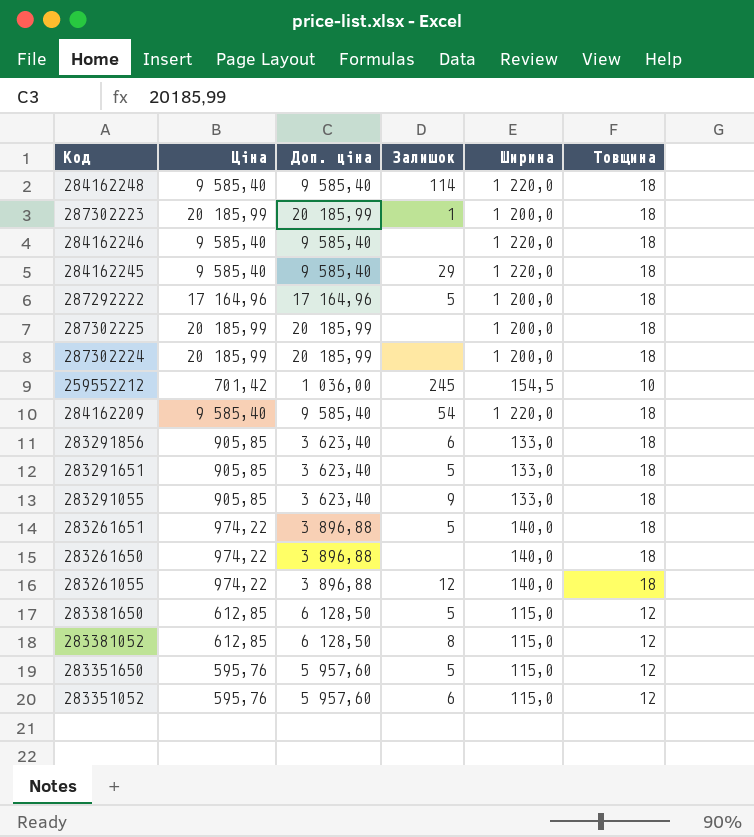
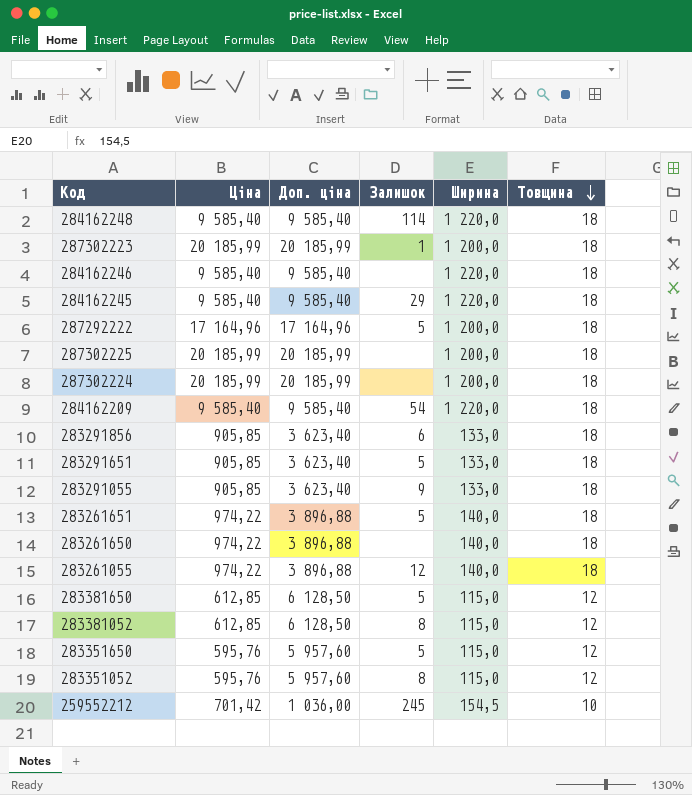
row order: none -> Товщина descending
283351052 | Залишок: 6 -> 8

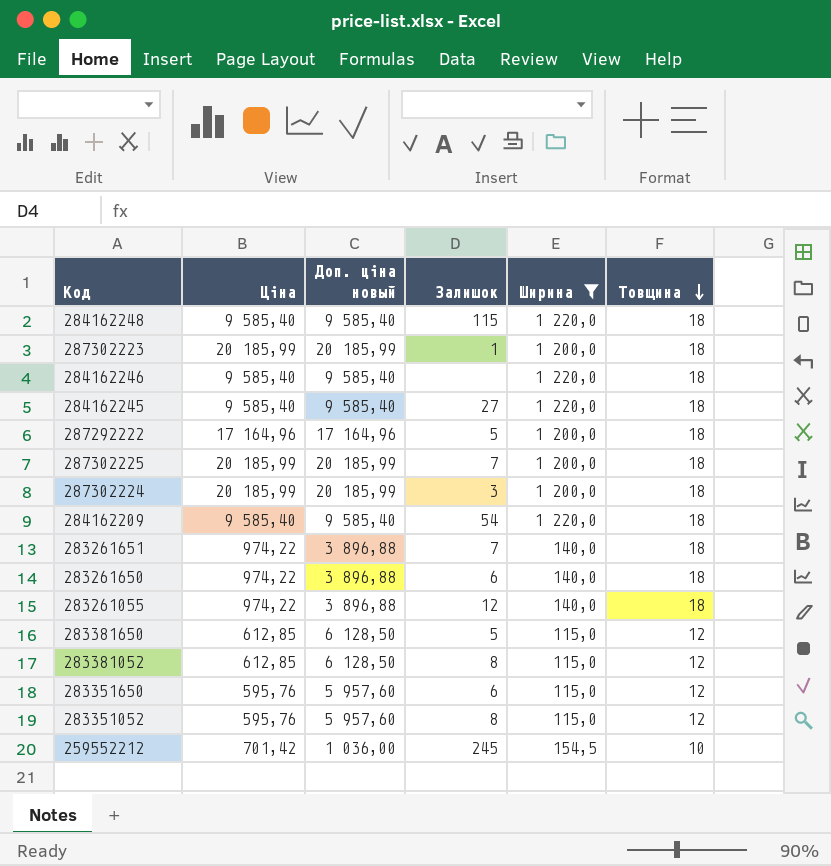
filter: none -> Ширина != 133,0
column name: Доп. ціна -> Доп. ціна новый
284162248 | Залишок: 114 -> 115
284162245 | Залишок: 29 -> 27
287302225 | Залишок: none -> 7
287302224 | Залишок: none -> 3
283261651 | Залишок: 5 -> 7
283261650 | Залишок: none -> 6
283351650 | Залишок: 5 -> 6

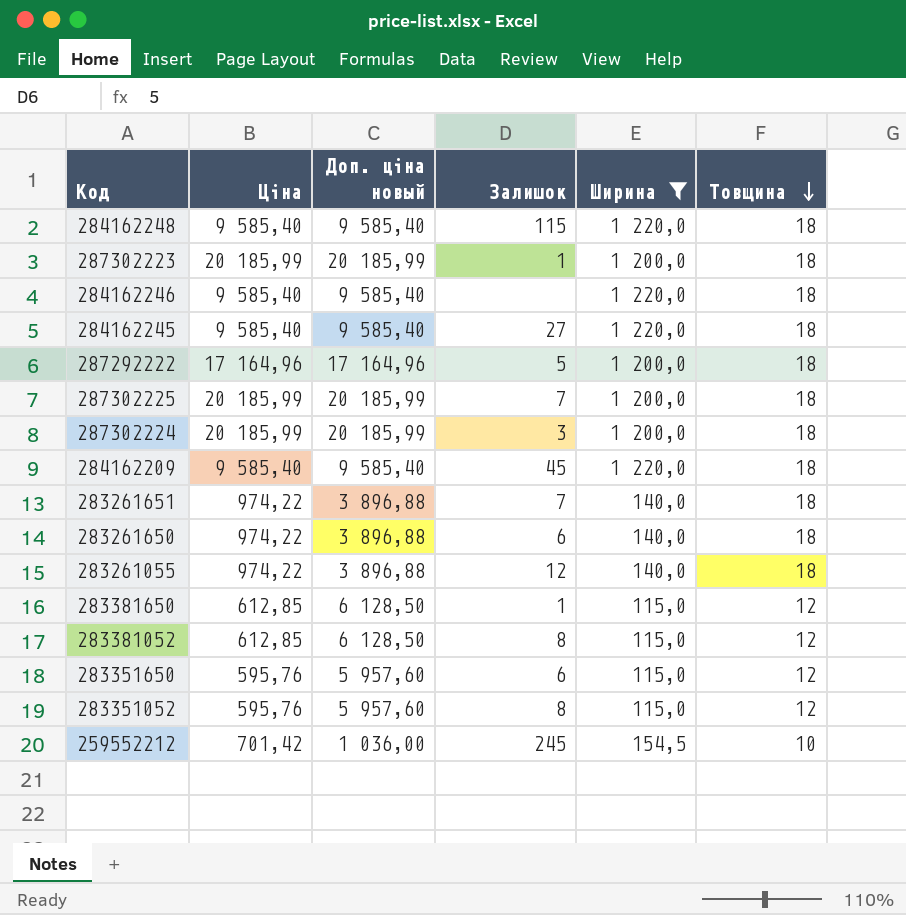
284162209 | Залишок: 54 -> 45
283381650 | Залишок: 5 -> 1

